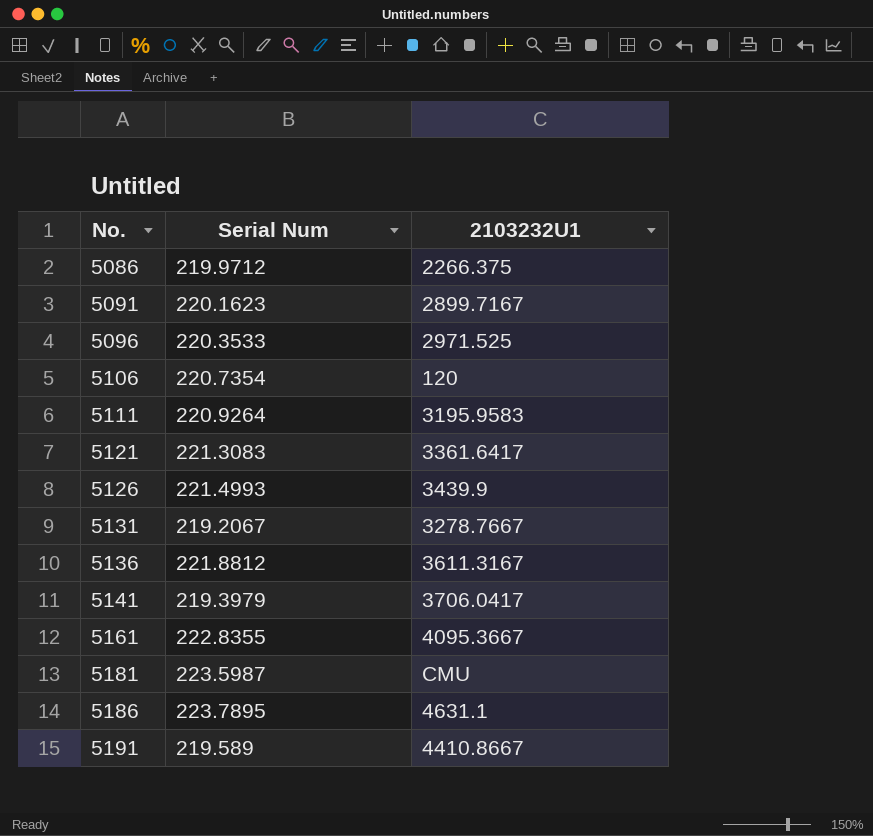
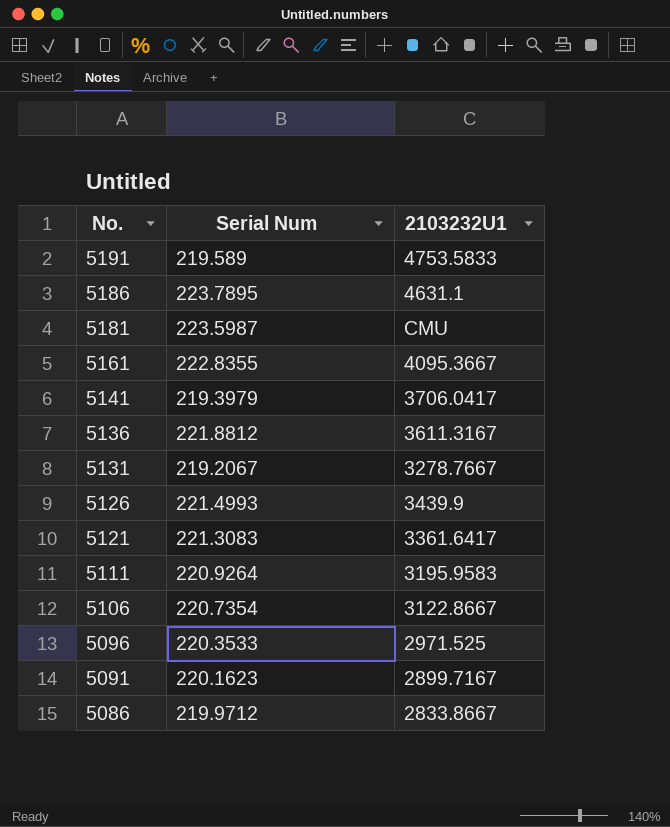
row order: No. ascending -> No. descending
5191 | 2103232U1: 4410.8667 -> 4753.5833
5106 | 2103232U1: 120 -> 3122.8667
5086 | 2103232U1: 2266.375 -> 2833.8667

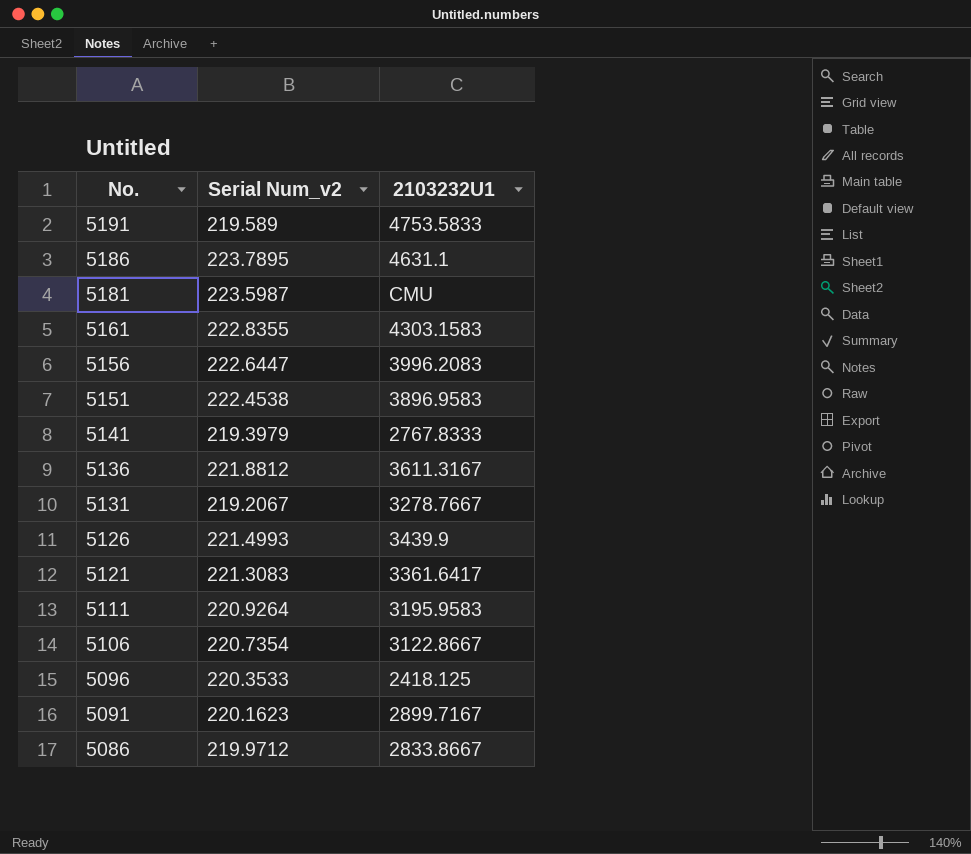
column name: Serial Num -> Serial Num_v2
5161 | 2103232U1: 4095.3667 -> 4303.1583
row 5156: none -> 222.6447 | 3996.2083
row 5151: none -> 222.4538 | 3896.9583
5141 | 2103232U1: 3706.0417 -> 2767.8333
5096 | 2103232U1: 2971.525 -> 2418.125

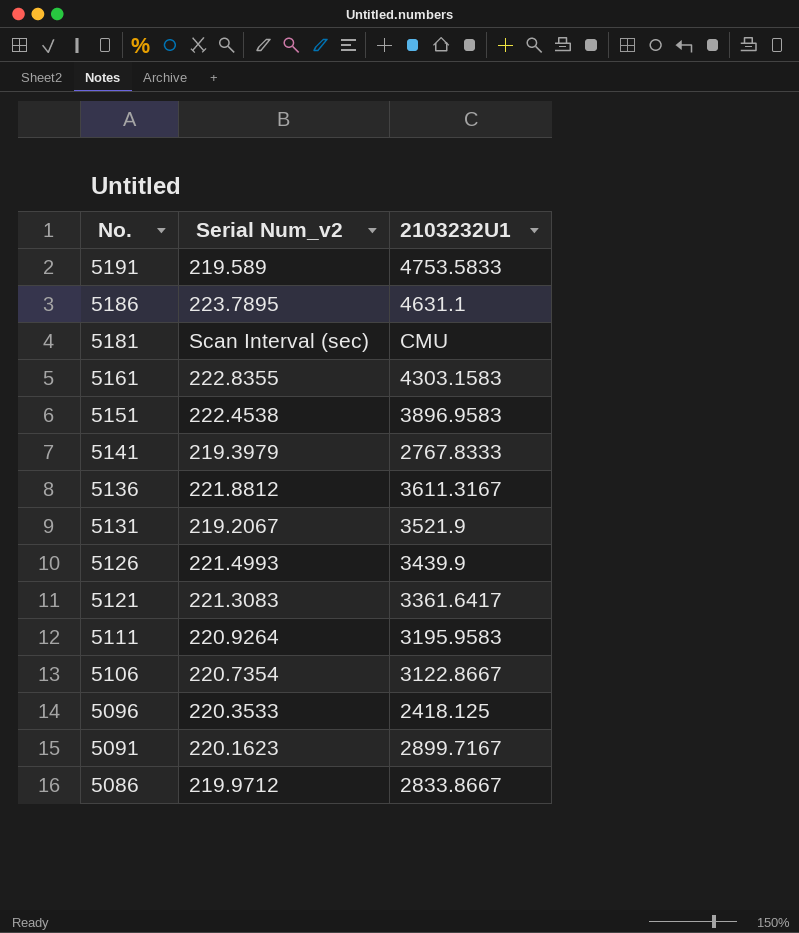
row 5156: 222.6447 | 3996.2083 -> none
5181 | Serial Num_v2: 223.5987 -> Scan Interval (sec)
5131 | 2103232U1: 3278.7667 -> 3521.9

